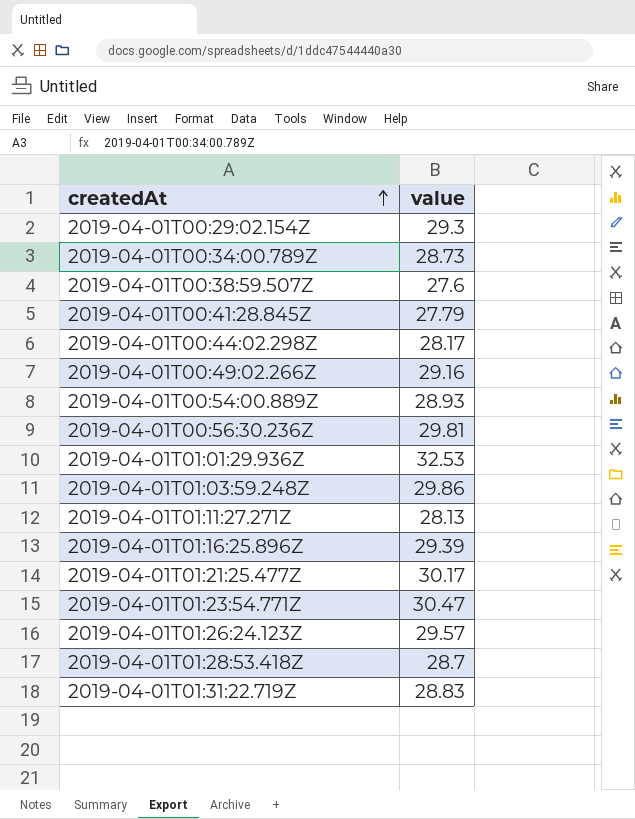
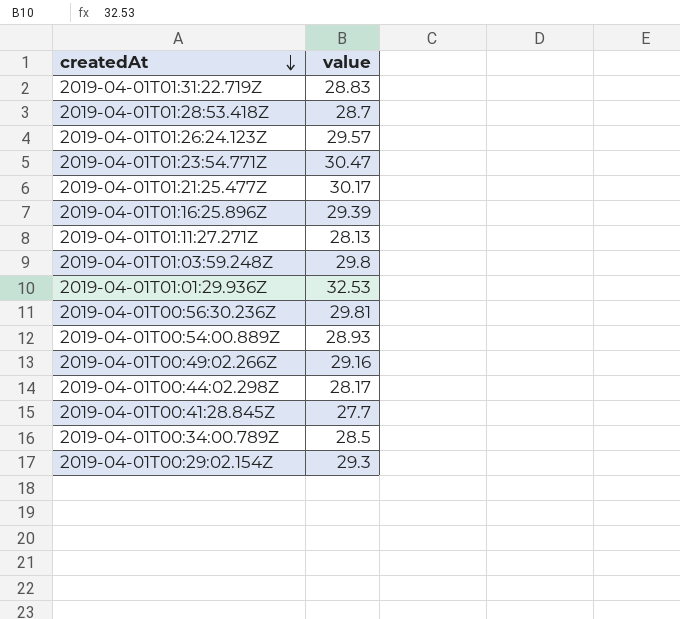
row order: createdAt ascending -> createdAt descending
row 2019-04-01T00:38:59.507Z: 27.6 -> none
2019-04-01T01:03:59.248Z | value: 29.86 -> 29.8
2019-04-01T00:41:28.845Z | value: 27.79 -> 27.7
2019-04-01T00:34:00.789Z | value: 28.73 -> 28.5

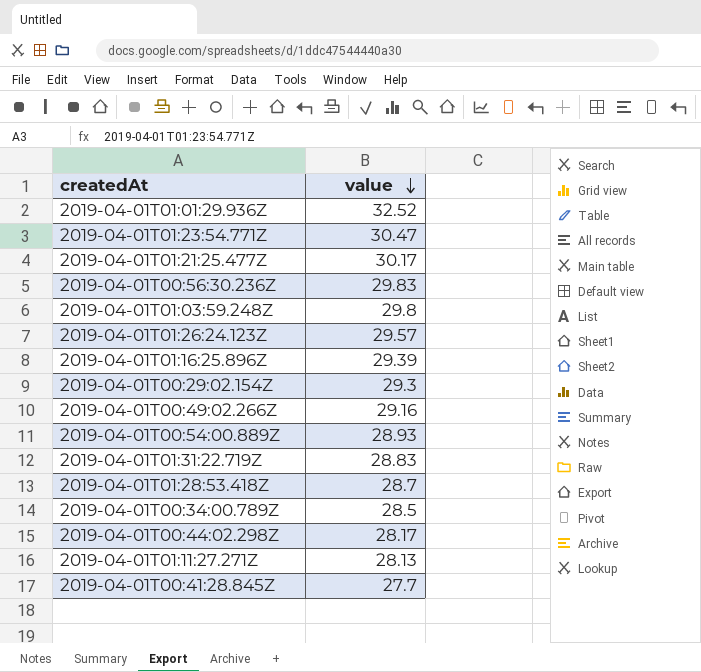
row order: createdAt descending -> value descending
2019-04-01T01:01:29.936Z | value: 32.53 -> 32.52
2019-04-01T00:56:30.236Z | value: 29.81 -> 29.83

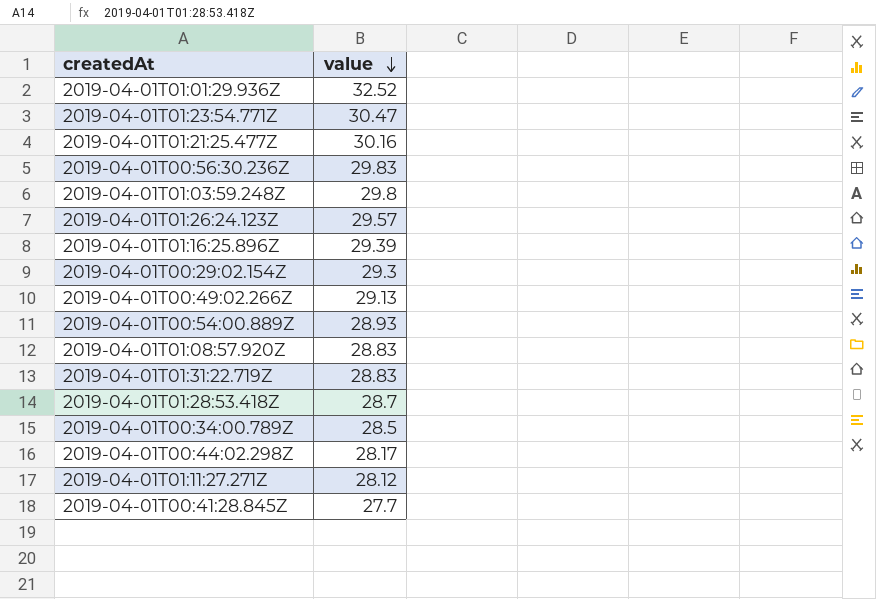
2019-04-01T01:21:25.477Z | value: 30.17 -> 30.16
2019-04-01T00:49:02.266Z | value: 29.16 -> 29.13
row 2019-04-01T01:08:57.920Z: none -> 28.83
2019-04-01T01:11:27.271Z | value: 28.13 -> 28.12

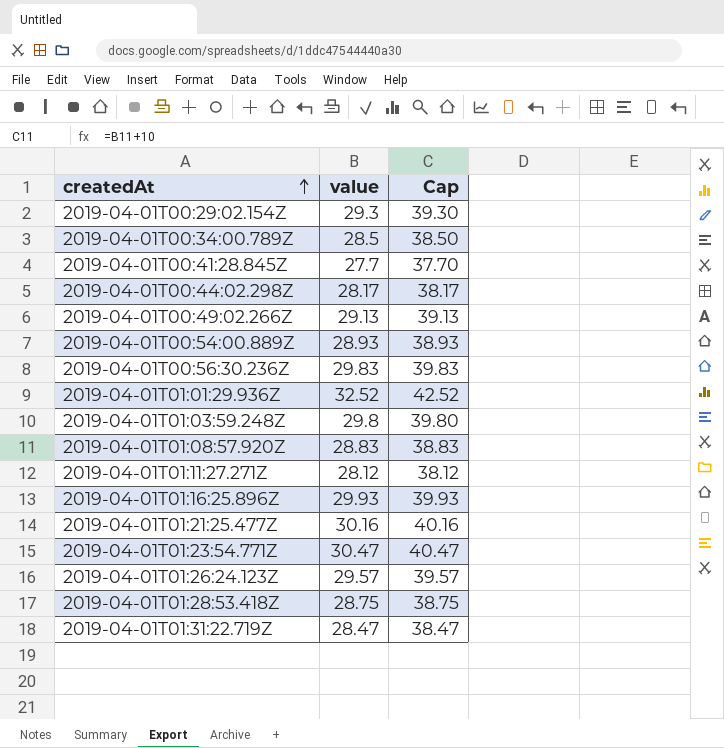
row order: value descending -> createdAt ascending
column Cap | formula: none -> [value] + 10
2019-04-01T01:16:25.896Z | value: 29.39 -> 29.93
2019-04-01T01:28:53.418Z | value: 28.7 -> 28.75
2019-04-01T01:31:22.719Z | value: 28.83 -> 28.47

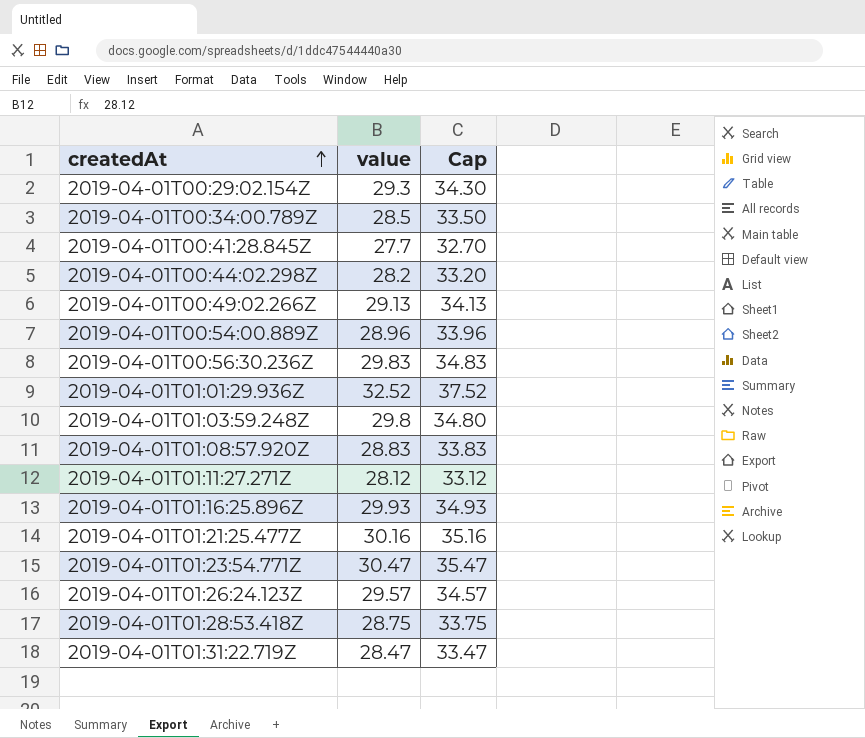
column Cap | formula: [value] + 10 -> [value] + 5
2019-04-01T00:44:02.298Z | value: 28.17 -> 28.2
2019-04-01T00:54:00.889Z | value: 28.93 -> 28.96

